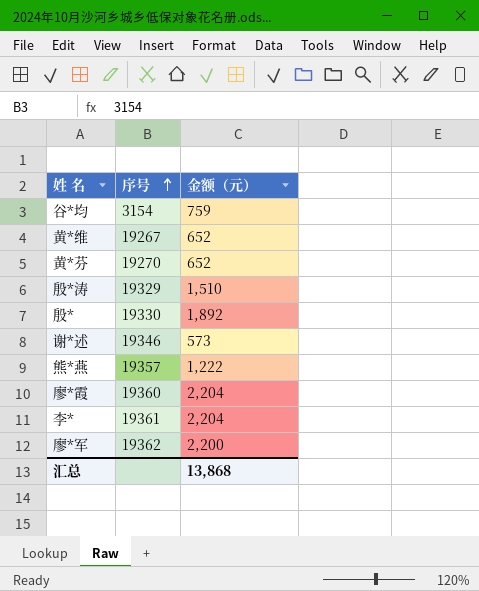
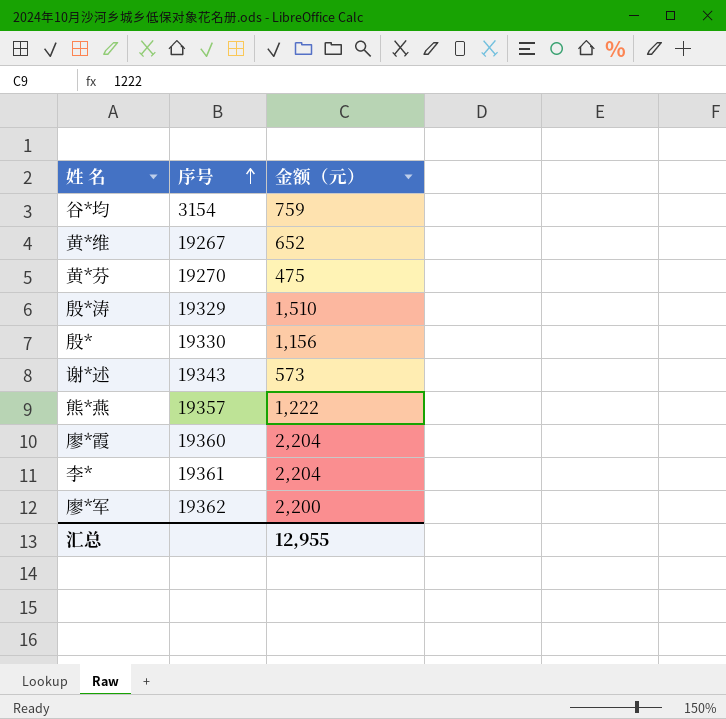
黄*芬 | 金额（元）: 652 -> 475
殷* | 金额（元）: 1,892 -> 1,156
谢*述 | 序号: 19346 -> 19343
汇总 | 金额（元）: 13,868 -> 12,955

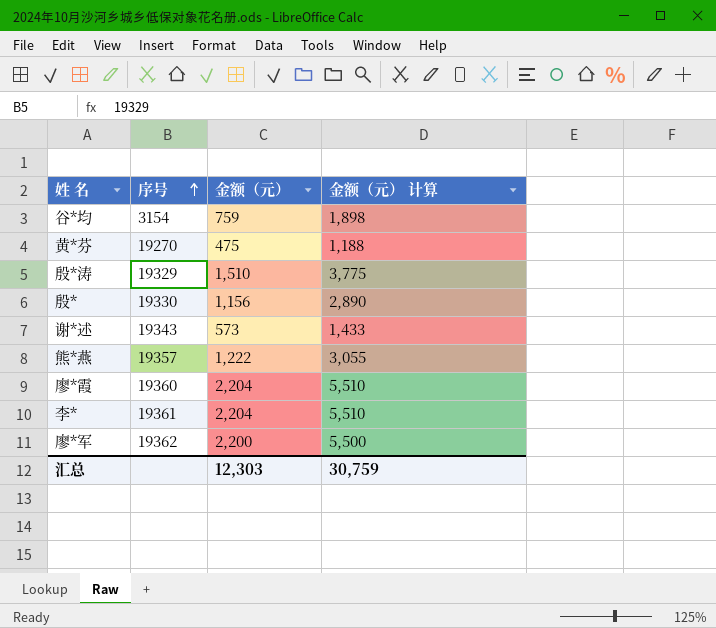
column 金额（元） 计算 | formula: none -> [金额（元）] * 2.5
row 黄*维: 19267 | 652 -> none
汇总 | 金额（元）: 12,955 -> 12,303

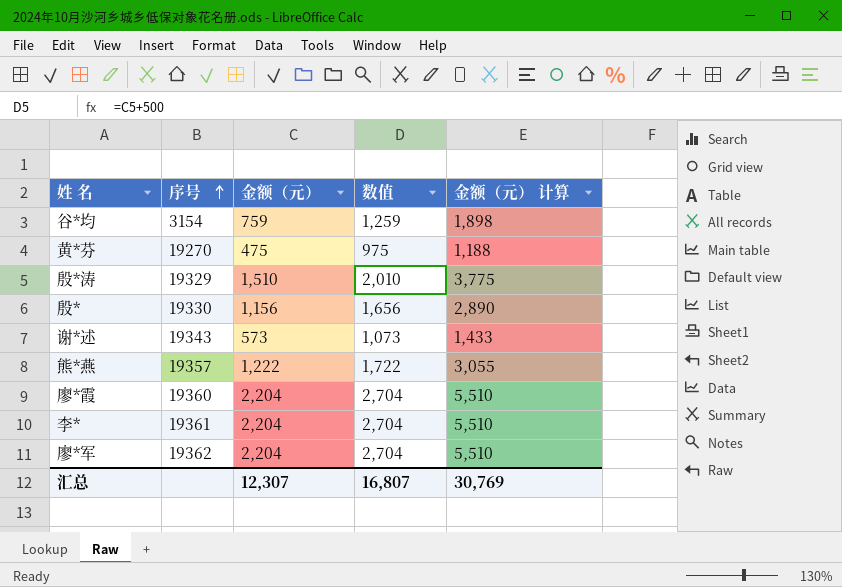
column 数值 | formula: none -> [金额（元）] + 500
廖*军 | 金额（元）: 2,200 -> 2,204
廖*军 | 金额（元） 计算: 5,500 -> 5,510
汇总 | 金额（元）: 12,303 -> 12,307
汇总 | 金额（元） 计算: 30,759 -> 30,769

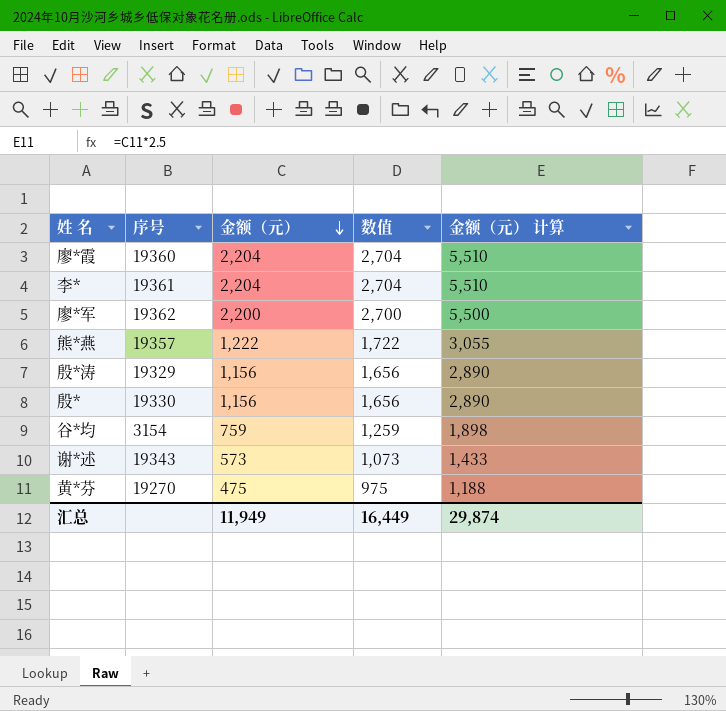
row order: 序号 ascending -> 金额（元） descending
廖*军 | 金额（元）: 2,204 -> 2,200
廖*军 | 数值: 2,704 -> 2,700
廖*军 | 金额（元） 计算: 5,510 -> 5,500
殷*涛 | 金额（元）: 1,510 -> 1,156
殷*涛 | 数值: 2,010 -> 1,656
殷*涛 | 金额（元） 计算: 3,775 -> 2,890
汇总 | 金额（元）: 12,307 -> 11,949
汇总 | 数值: 16,807 -> 16,449
汇总 | 金额（元） 计算: 30,769 -> 29,874

